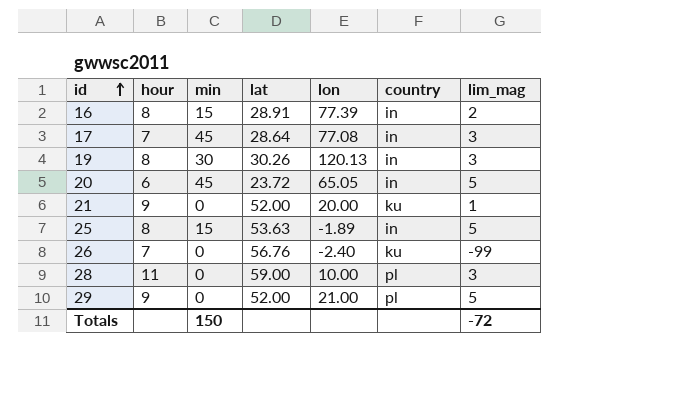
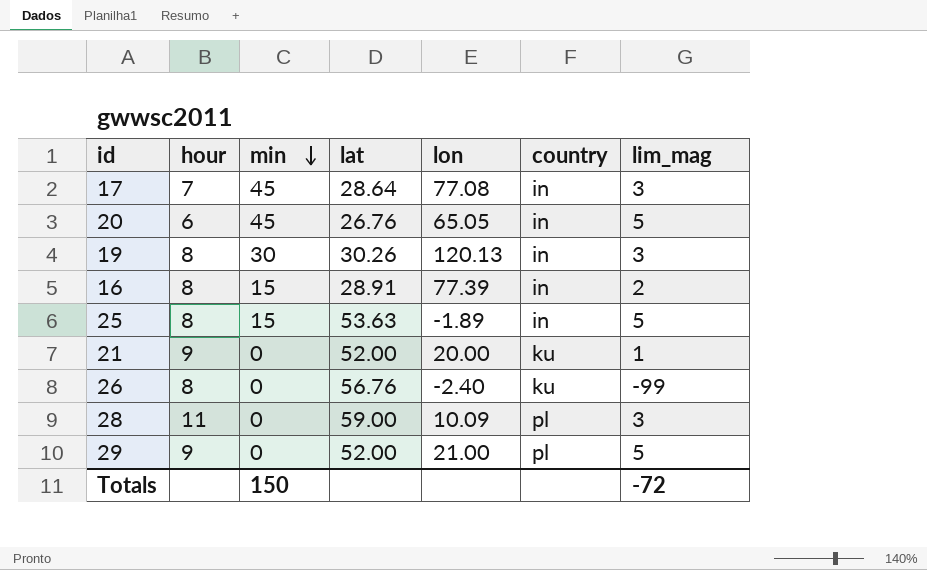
row order: id ascending -> min descending
20 | lat: 23.72 -> 26.76
26 | hour: 7 -> 8
28 | lon: 10.00 -> 10.09

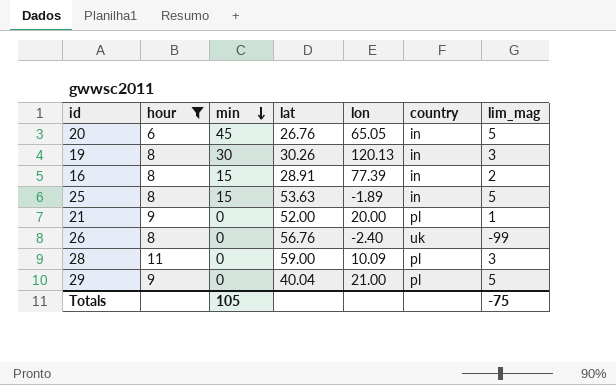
filter: none -> hour != 7
21 | country: ku -> pl
26 | country: ku -> uk
29 | lat: 52.00 -> 40.04
Totals | min: 150 -> 105
Totals | lim_mag: -72 -> -75

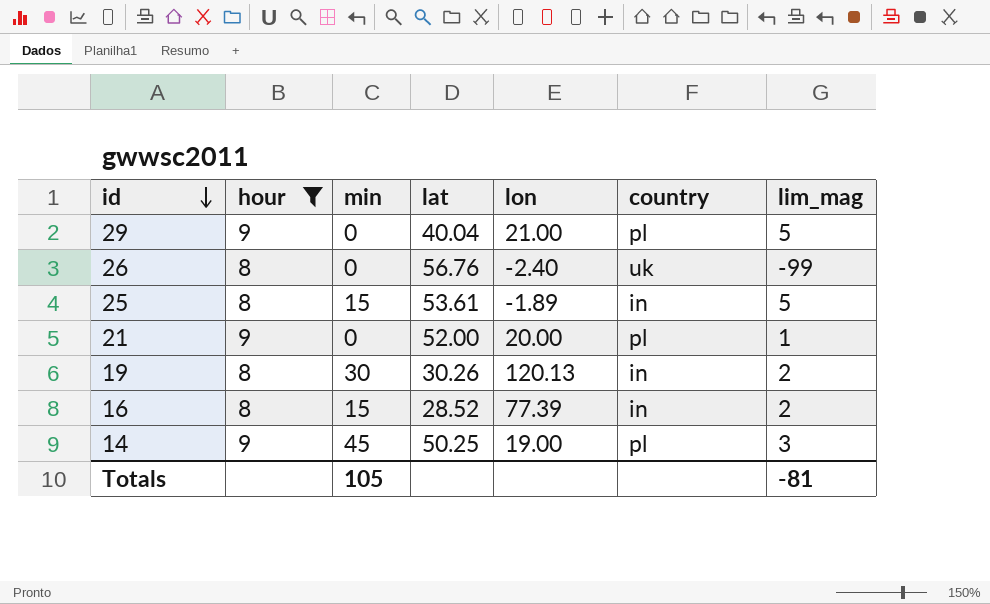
row order: min descending -> id descending
row 20: 6 | 45 | 26.76 | 65.05 | in | 5 -> none
row 28: 11 | 0 | 59.00 | 10.09 | pl | 3 -> none
25 | lat: 53.63 -> 53.61
19 | lim_mag: 3 -> 2
16 | lat: 28.91 -> 28.52
row 14: none -> 9 | 45 | 50.25 | 19.00 | pl | 3
Totals | lim_mag: -75 -> -81

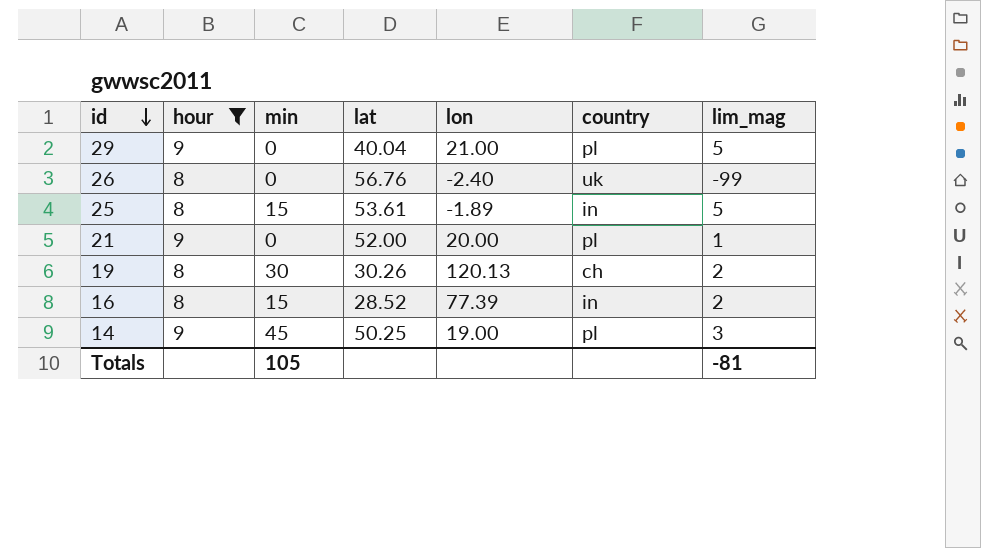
19 | country: in -> ch

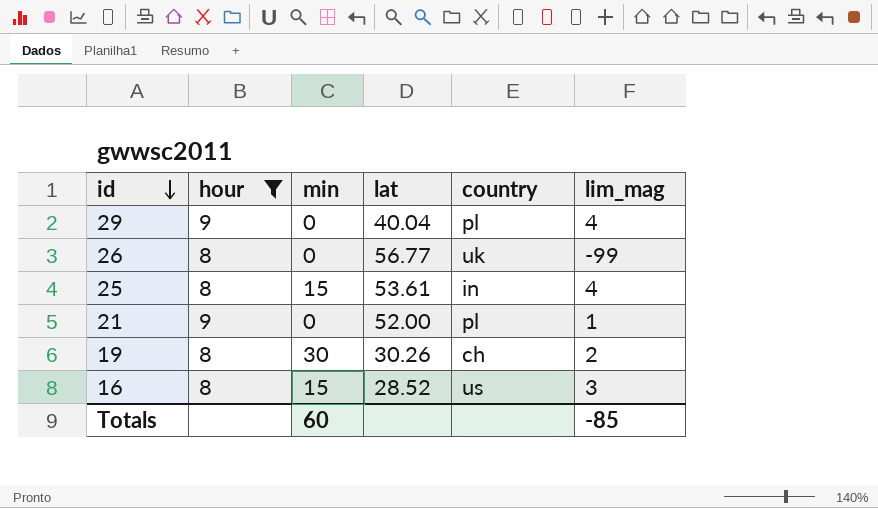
column lon | position: 5 -> none
row 14: 9 | 45 | 50.25 | 19.00 | pl | 3 -> none
29 | lim_mag: 5 -> 4
26 | lat: 56.76 -> 56.77
25 | lim_mag: 5 -> 4
16 | country: in -> us
16 | lim_mag: 2 -> 3
Totals | min: 105 -> 60
Totals | lim_mag: -81 -> -85

